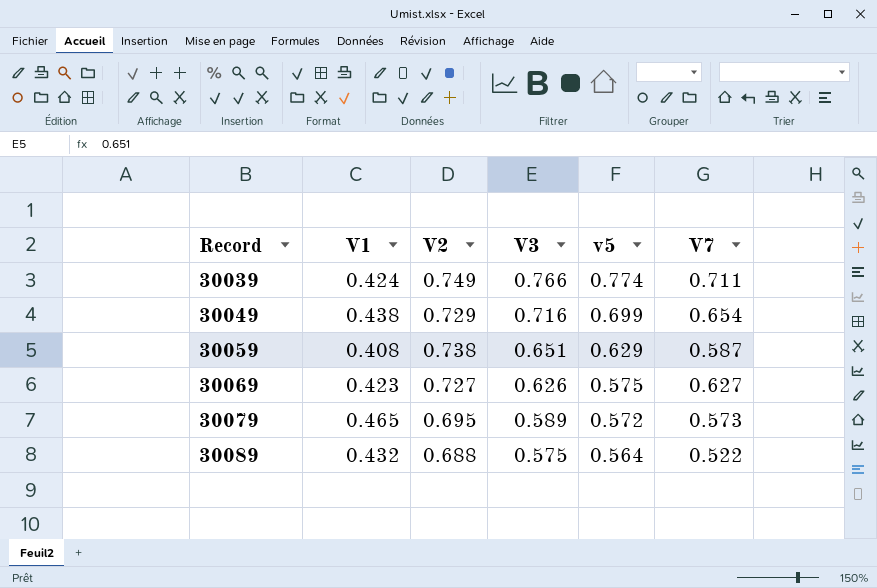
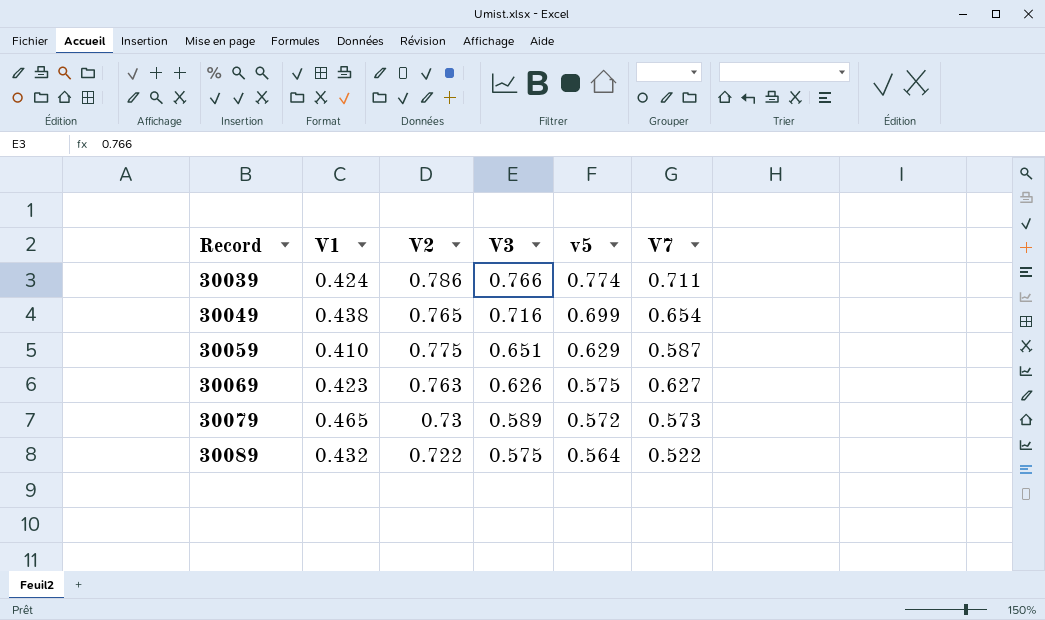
30039 | V2: 0.749 -> 0.786
30049 | V2: 0.729 -> 0.765
30059 | V1: 0.408 -> 0.410
30059 | V2: 0.738 -> 0.775
30069 | V2: 0.727 -> 0.763
30079 | V2: 0.695 -> 0.73
30089 | V2: 0.688 -> 0.722

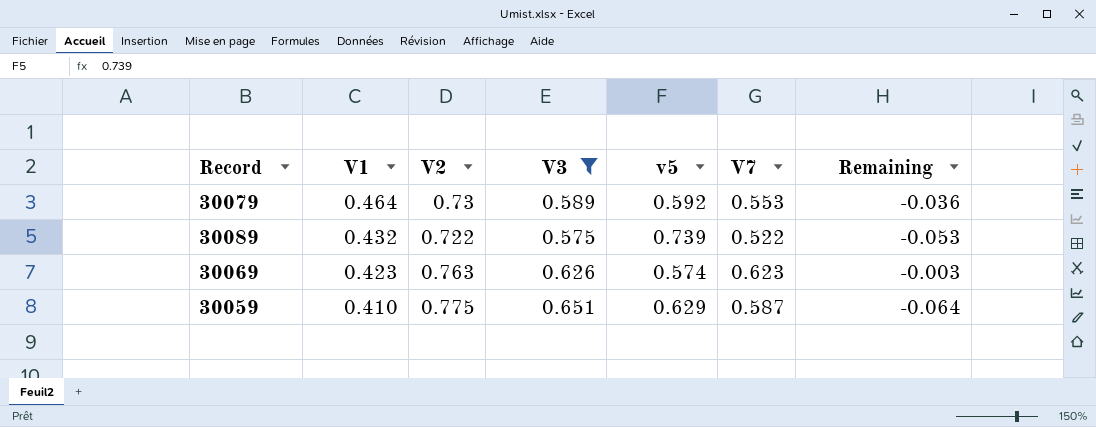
filter: none -> V3 <= 0.651
row order: Record ascending -> V1 descending
column Remaining | formula: none -> [V7] - [V3]
30079 | V1: 0.465 -> 0.464
30079 | v5: 0.572 -> 0.592
30079 | V7: 0.573 -> 0.553
30089 | v5: 0.564 -> 0.739
30069 | v5: 0.575 -> 0.574
30069 | V7: 0.627 -> 0.623

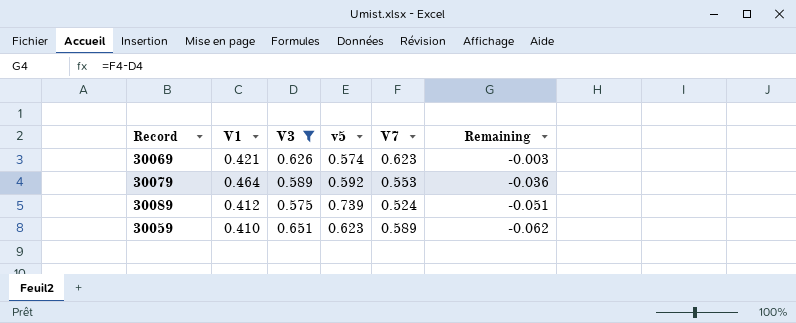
row order: V1 descending -> Remaining descending
column V2 | position: 3 -> none
30069 | V1: 0.423 -> 0.421
30089 | V1: 0.432 -> 0.412
30089 | V7: 0.522 -> 0.524
30089 | Remaining: -0.053 -> -0.051
30059 | v5: 0.629 -> 0.623
30059 | V7: 0.587 -> 0.589
30059 | Remaining: -0.064 -> -0.062

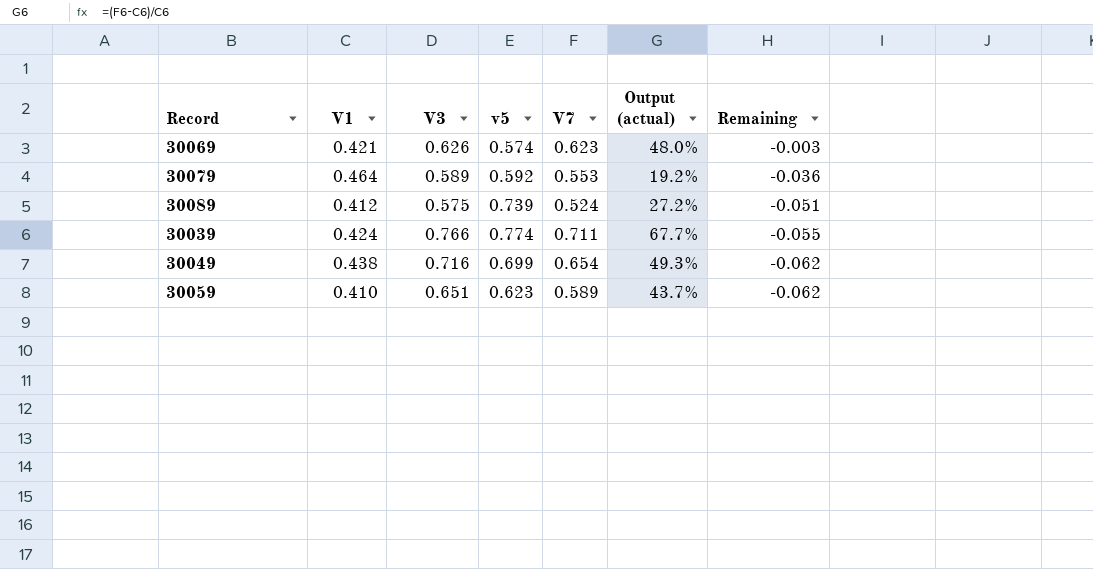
filter: V3 <= 0.651 -> none
column Output (actual) | formula: none -> ([V7] - [V1]) / [V1]

